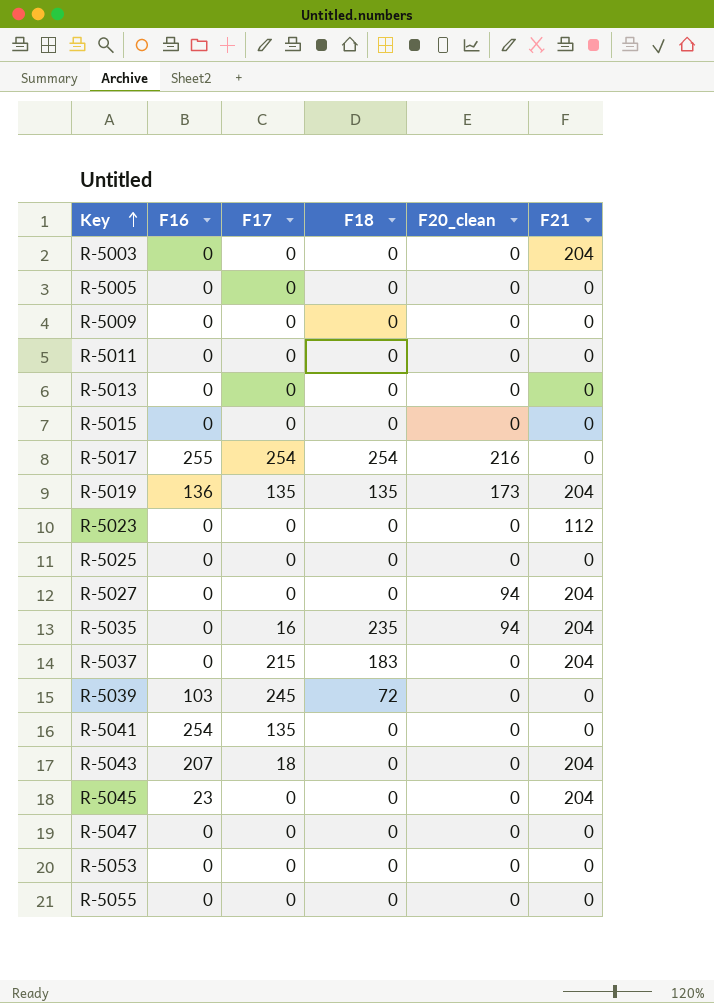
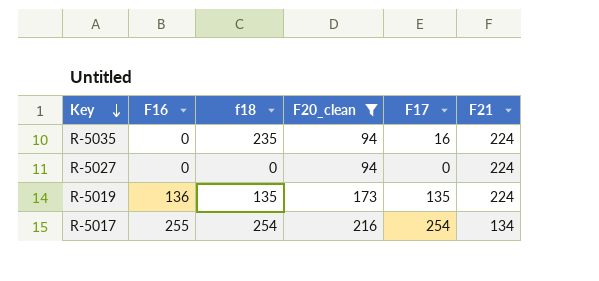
filter: none -> F20_clean != 0
row order: Key ascending -> Key descending
column name: F18 -> f18
column F17 | position: 3 -> 5
R-5035 | F21: 204 -> 224
R-5027 | F21: 204 -> 224
R-5019 | F21: 204 -> 224
R-5017 | F21: 0 -> 134

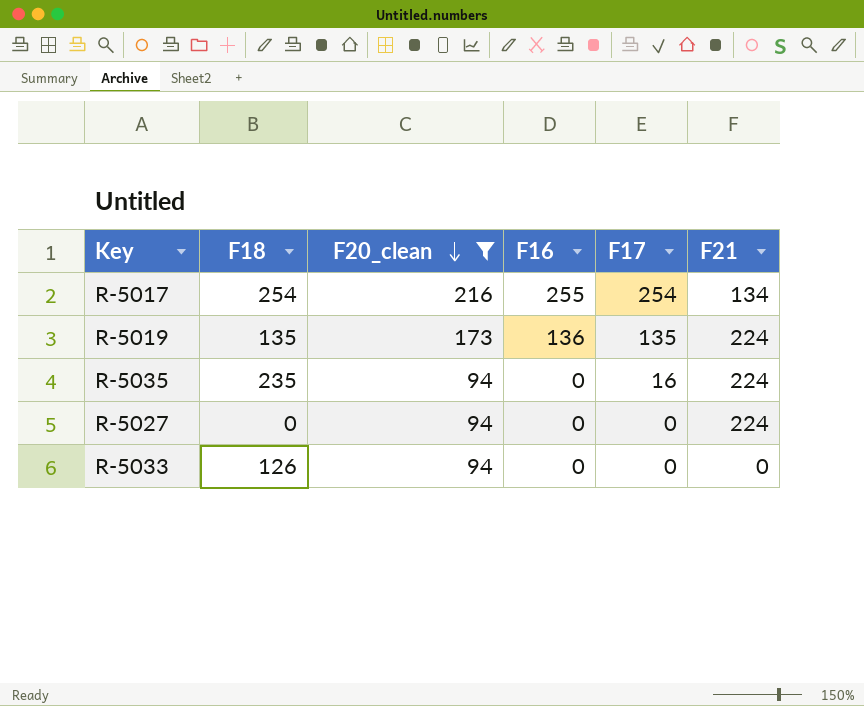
row order: Key descending -> F20_clean descending
column name: f18 -> F18
column F16 | position: 2 -> 4
row R-5033: none -> 126 | 94 | 0 | 0 | 0

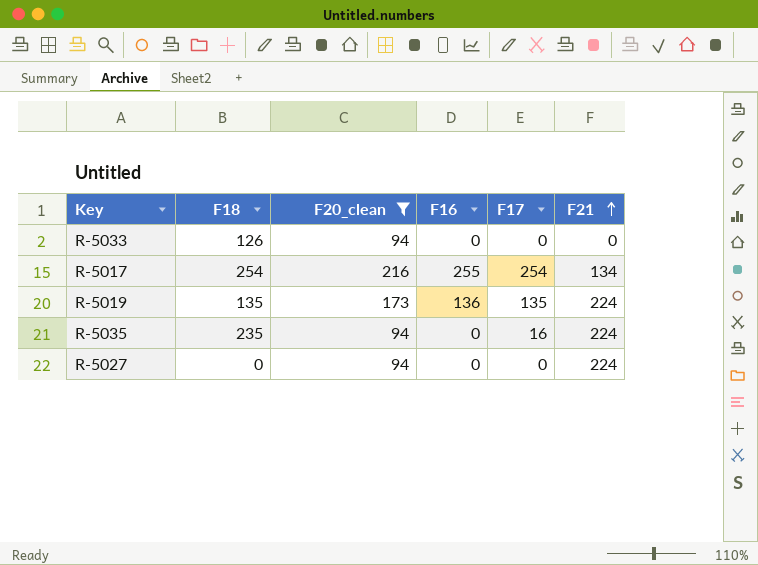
row order: F20_clean descending -> F21 ascending

